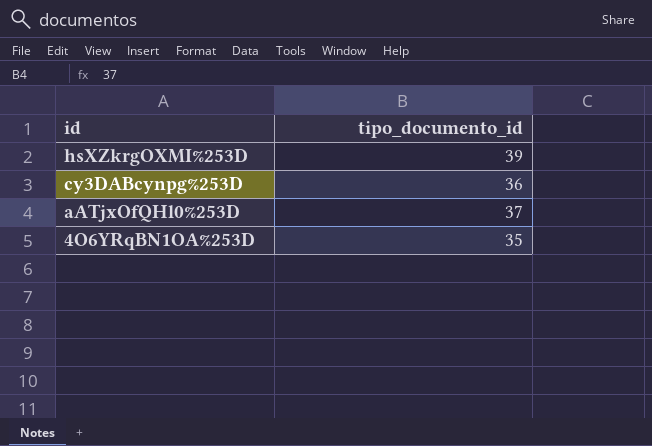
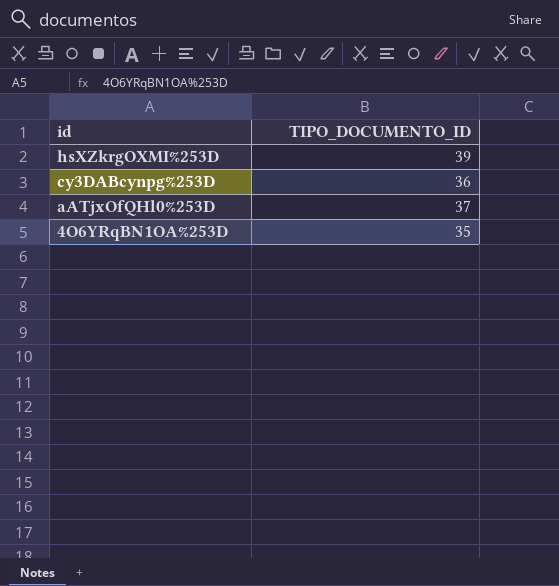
column name: tipo_documento_id -> TIPO_DOCUMENTO_ID

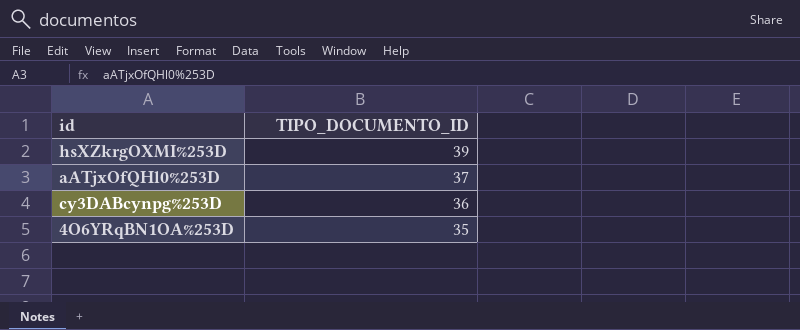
row order: id descending -> TIPO_DOCUMENTO_ID descending

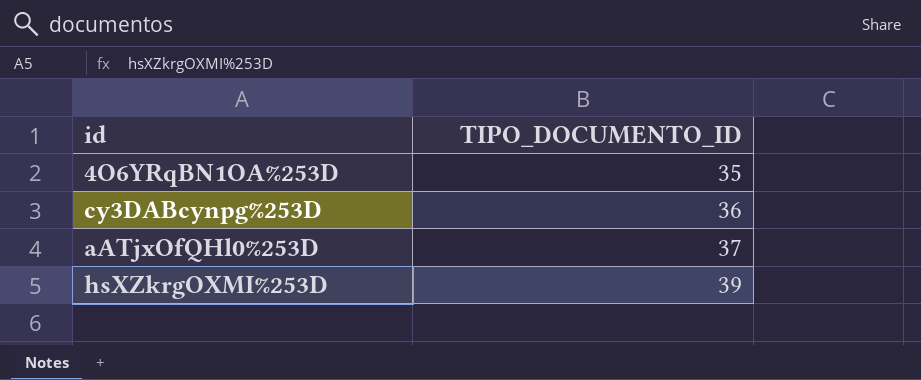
row order: TIPO_DOCUMENTO_ID descending -> TIPO_DOCUMENTO_ID ascending

